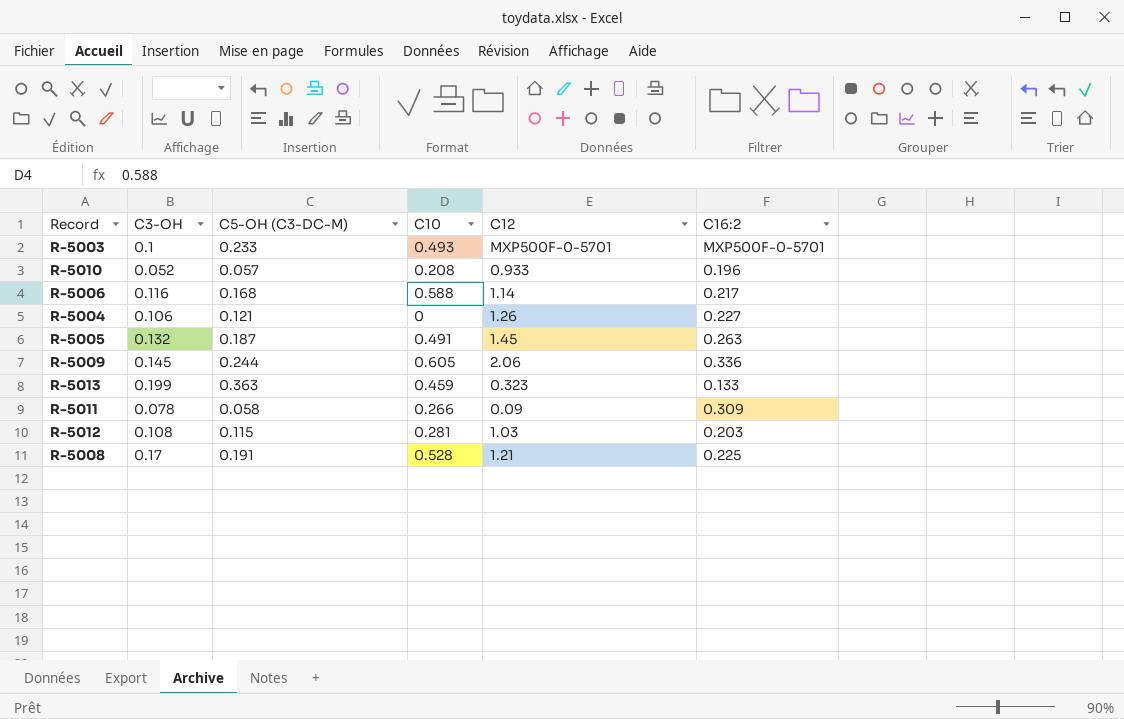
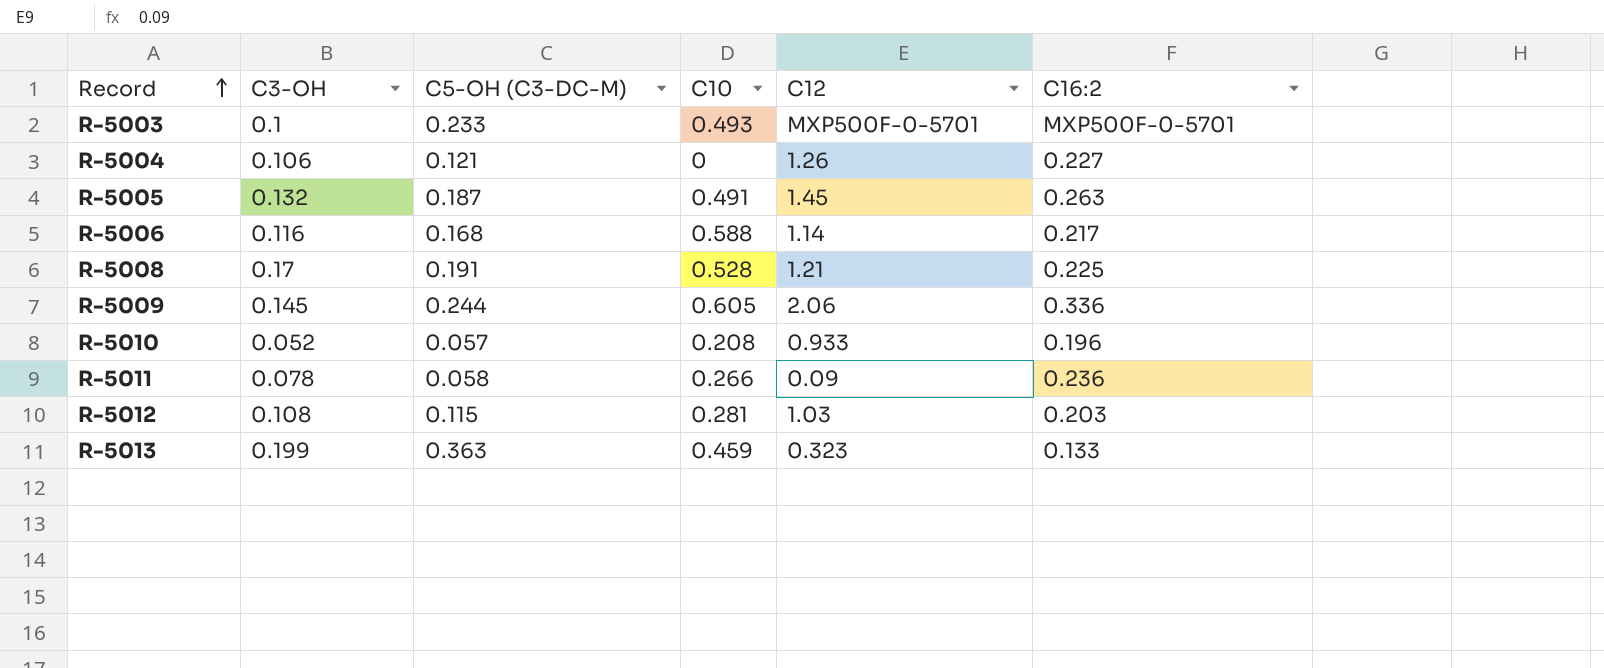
row order: none -> Record ascending
R-5011 | C16:2: 0.309 -> 0.236

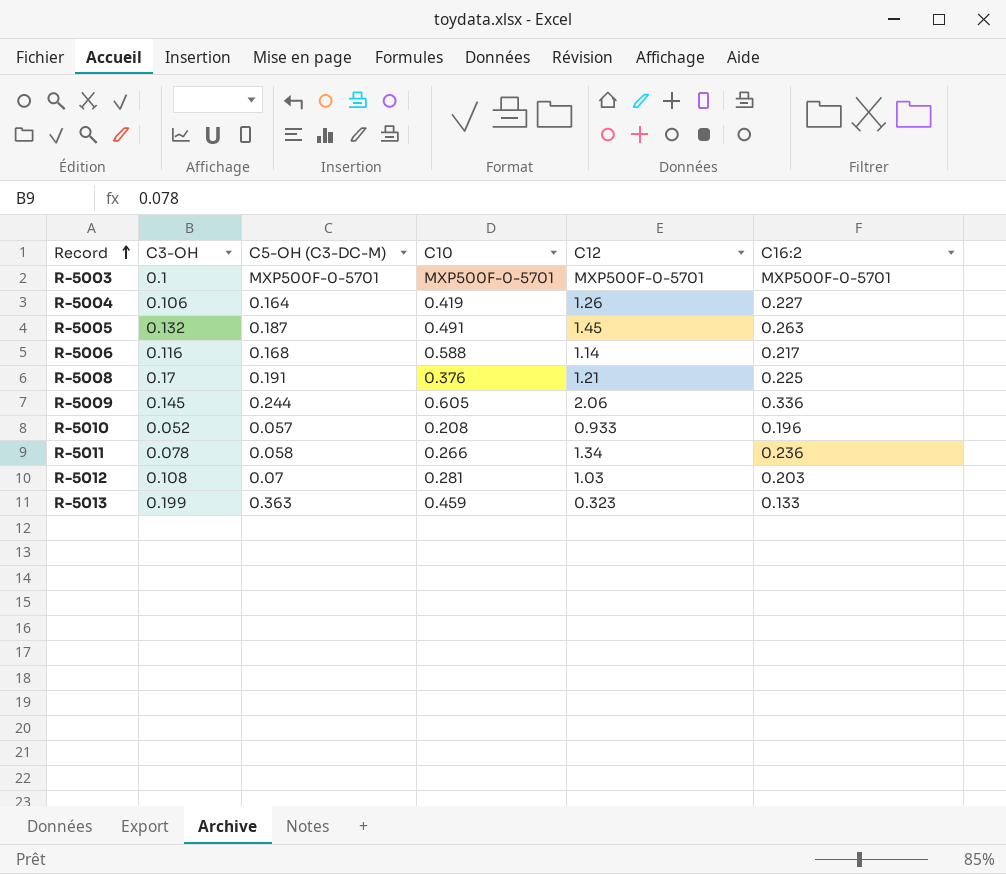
R-5003 | C5-OH (C3-DC-M): 0.233 -> MXP500F-0-5701
R-5003 | C10: 0.493 -> MXP500F-0-5701
R-5004 | C5-OH (C3-DC-M): 0.121 -> 0.164
R-5004 | C10: 0 -> 0.419
R-5008 | C10: 0.528 -> 0.376
R-5011 | C12: 0.09 -> 1.34
R-5012 | C5-OH (C3-DC-M): 0.115 -> 0.07

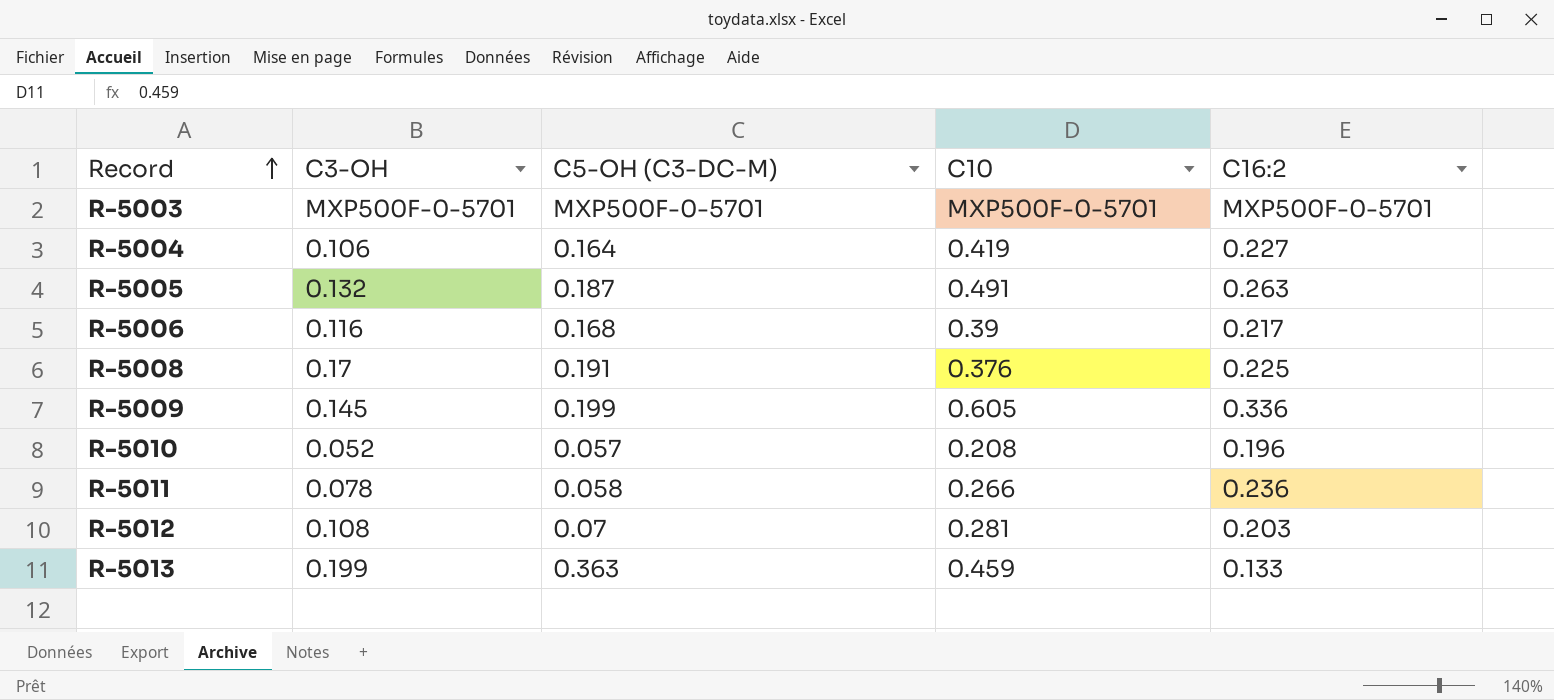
column C12 | position: 5 -> none
R-5003 | C3-OH: 0.1 -> MXP500F-0-5701
R-5006 | C10: 0.588 -> 0.39
R-5009 | C5-OH (C3-DC-M): 0.244 -> 0.199

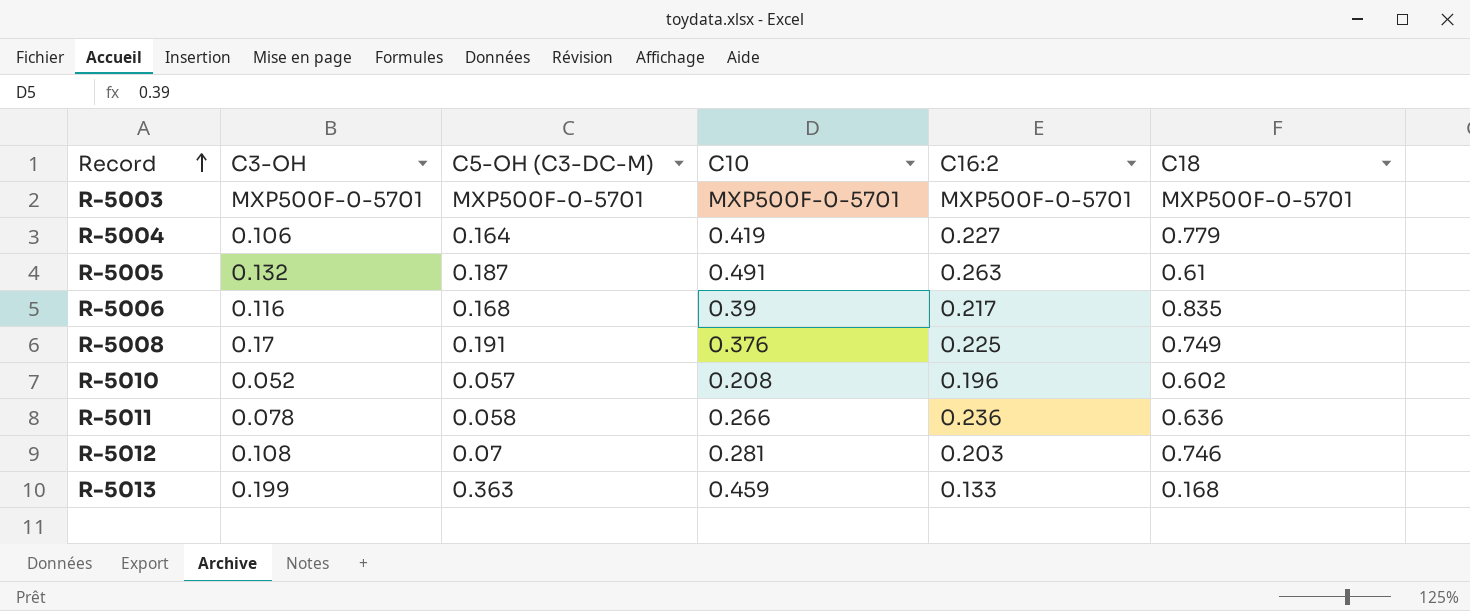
column C18 | position: none -> 6
row R-5009: 0.145 | 0.199 | 0.605 | 0.336 -> none

